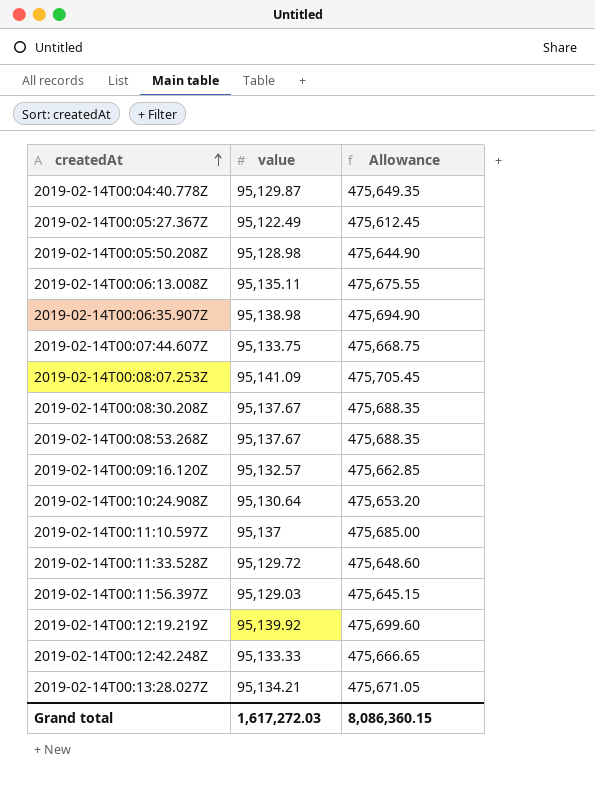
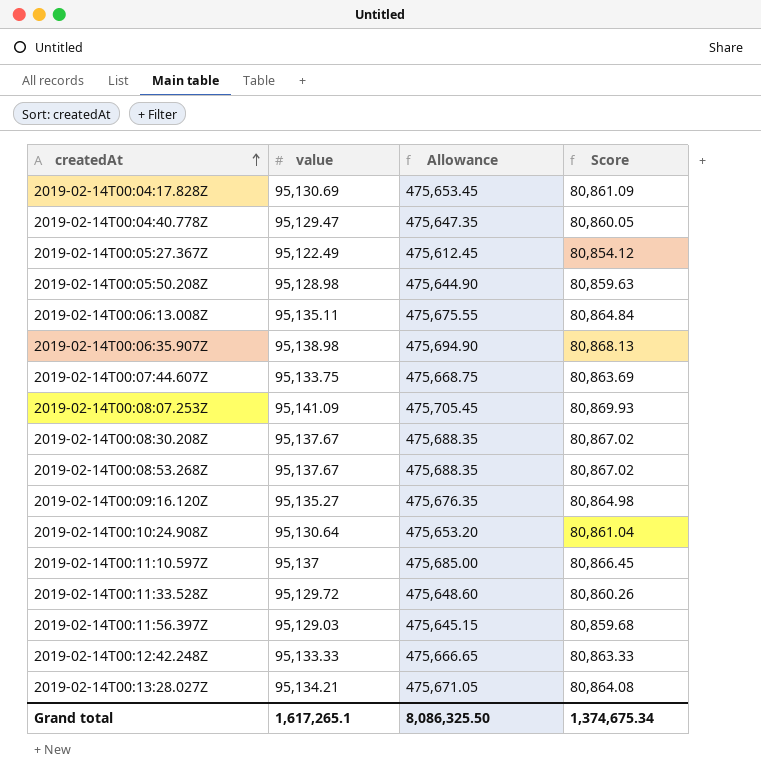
column Score | formula: none -> [value] * 0.85
row 2019-02-14T00:12:19.219Z: 95,139.92 | 475,699.60 -> none
row 2019-02-14T00:04:17.828Z: none -> 95,130.69 | 475,653.45 | 80,861.09
2019-02-14T00:04:40.778Z | value: 95,129.87 -> 95,129.47
2019-02-14T00:04:40.778Z | Allowance: 475,649.35 -> 475,647.35
2019-02-14T00:09:16.120Z | value: 95,132.57 -> 95,135.27
2019-02-14T00:09:16.120Z | Allowance: 475,662.85 -> 475,676.35
Grand total | value: 1,617,272.03 -> 1,617,265.1
Grand total | Allowance: 8,086,360.15 -> 8,086,325.50

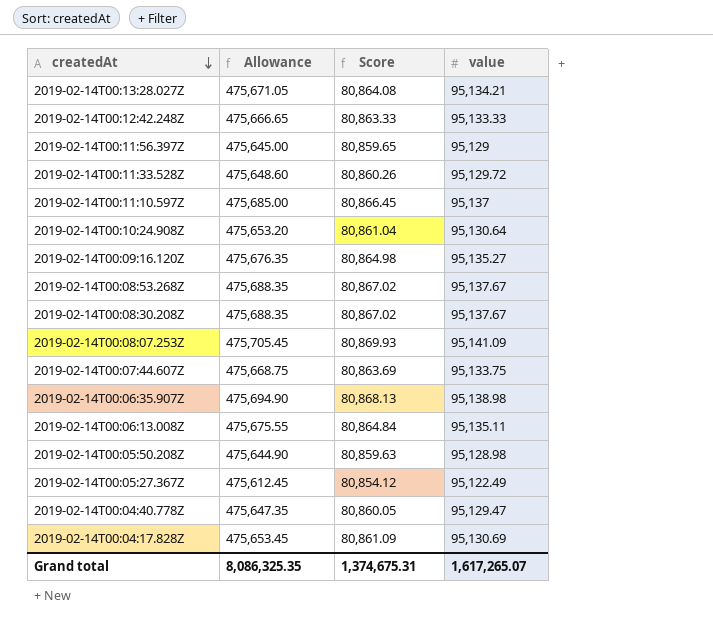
row order: createdAt ascending -> createdAt descending
column value | position: 2 -> 4
2019-02-14T00:11:56.397Z | Allowance: 475,645.15 -> 475,645.00
2019-02-14T00:11:56.397Z | Score: 80,859.68 -> 80,859.65
2019-02-14T00:11:56.397Z | value: 95,129.03 -> 95,129
Grand total | Allowance: 8,086,325.50 -> 8,086,325.35
Grand total | Score: 1,374,675.34 -> 1,374,675.31
Grand total | value: 1,617,265.1 -> 1,617,265.07

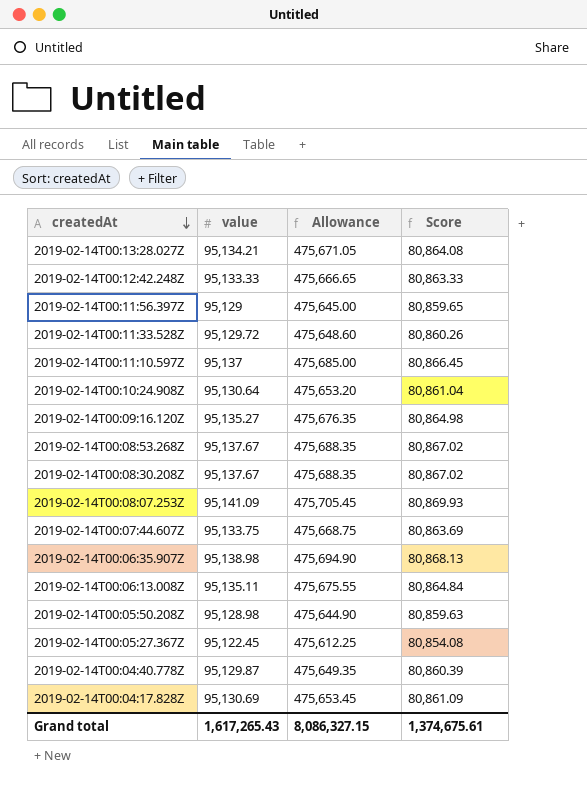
column value | position: 4 -> 2
2019-02-14T00:05:27.367Z | value: 95,122.49 -> 95,122.45
2019-02-14T00:05:27.367Z | Allowance: 475,612.45 -> 475,612.25
2019-02-14T00:05:27.367Z | Score: 80,854.12 -> 80,854.08
2019-02-14T00:04:40.778Z | value: 95,129.47 -> 95,129.87
2019-02-14T00:04:40.778Z | Allowance: 475,647.35 -> 475,649.35
2019-02-14T00:04:40.778Z | Score: 80,860.05 -> 80,860.39
Grand total | value: 1,617,265.07 -> 1,617,265.43
Grand total | Allowance: 8,086,325.35 -> 8,086,327.15
Grand total | Score: 1,374,675.31 -> 1,374,675.61

